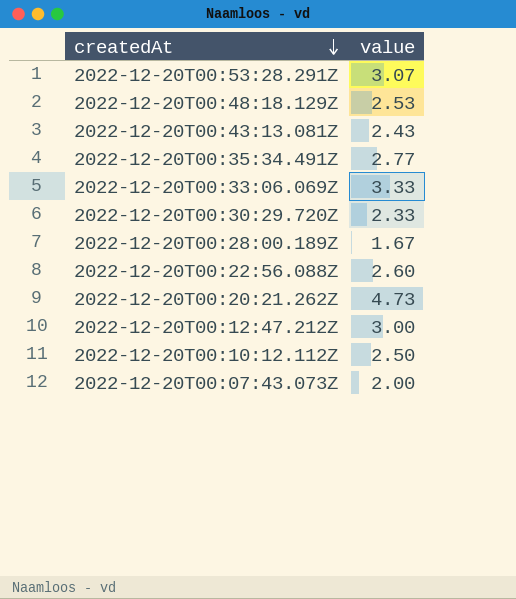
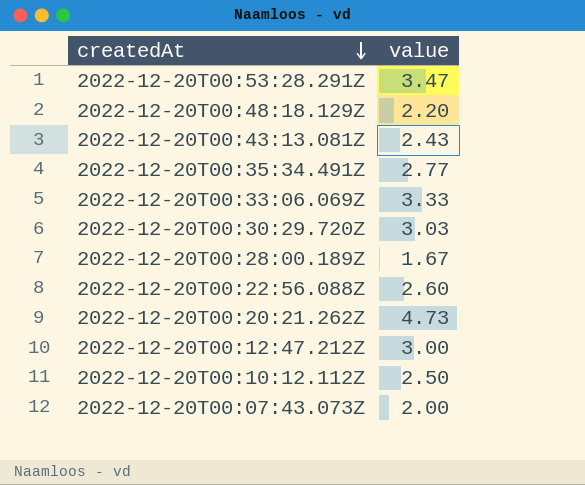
2022-12-20T00:53:28.291Z | value: 3.07 -> 3.47
2022-12-20T00:48:18.129Z | value: 2.53 -> 2.20
2022-12-20T00:30:29.720Z | value: 2.33 -> 3.03

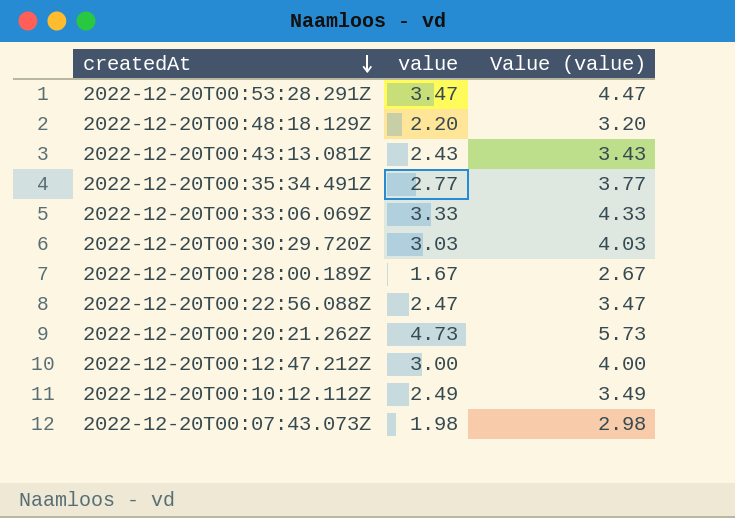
column Value (value) | formula: none -> [value] + 1
2022-12-20T00:22:56.088Z | value: 2.60 -> 2.47
2022-12-20T00:10:12.112Z | value: 2.50 -> 2.49
2022-12-20T00:07:43.073Z | value: 2.00 -> 1.98

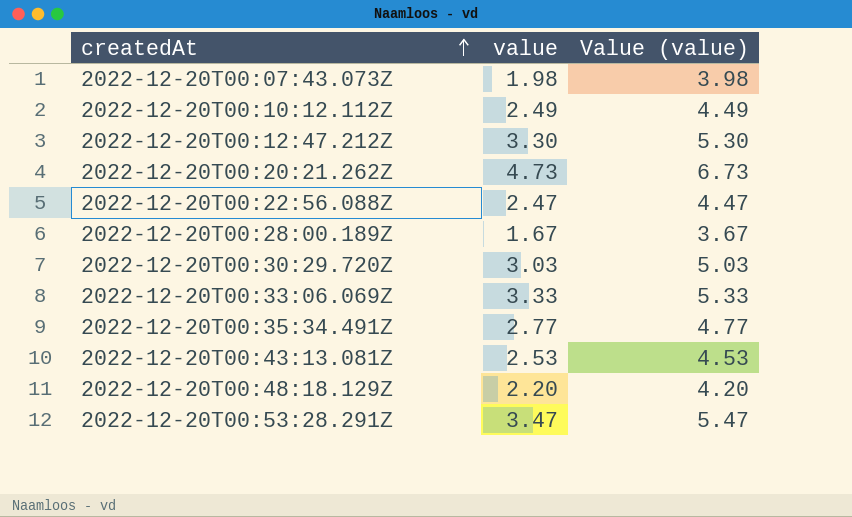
row order: createdAt descending -> createdAt ascending
column Value (value) | formula: [value] + 1 -> [value] + 2
2022-12-20T00:12:47.212Z | value: 3.00 -> 3.30
2022-12-20T00:43:13.081Z | value: 2.43 -> 2.53

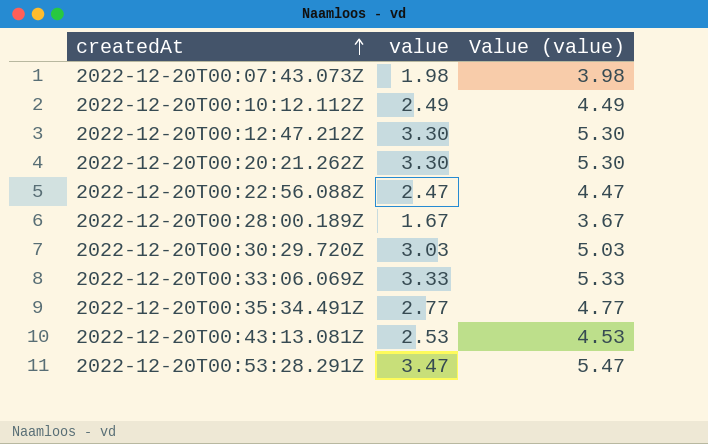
row 2022-12-20T00:48:18.129Z: 2.20 | 4.20 -> none
2022-12-20T00:20:21.262Z | value: 4.73 -> 3.30
2022-12-20T00:20:21.262Z | Value (value): 6.73 -> 5.30

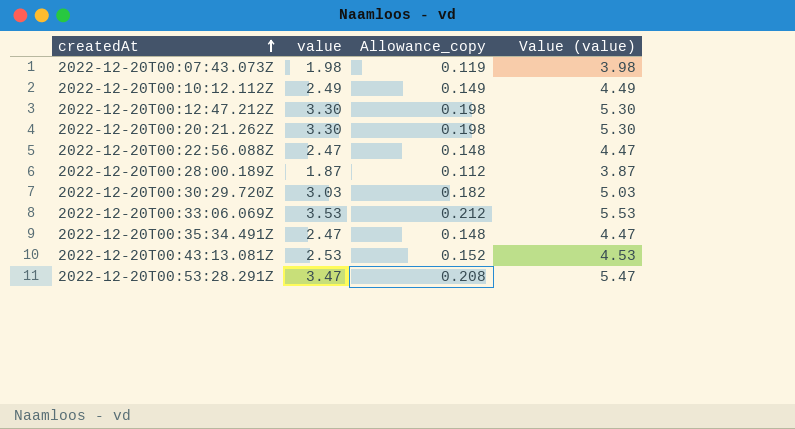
column Allowance_copy | formula: none -> [value] * 0.06
2022-12-20T00:28:00.189Z | value: 1.67 -> 1.87
2022-12-20T00:28:00.189Z | Value (value): 3.67 -> 3.87
2022-12-20T00:33:06.069Z | value: 3.33 -> 3.53
2022-12-20T00:33:06.069Z | Value (value): 5.33 -> 5.53
2022-12-20T00:35:34.491Z | value: 2.77 -> 2.47
2022-12-20T00:35:34.491Z | Value (value): 4.77 -> 4.47

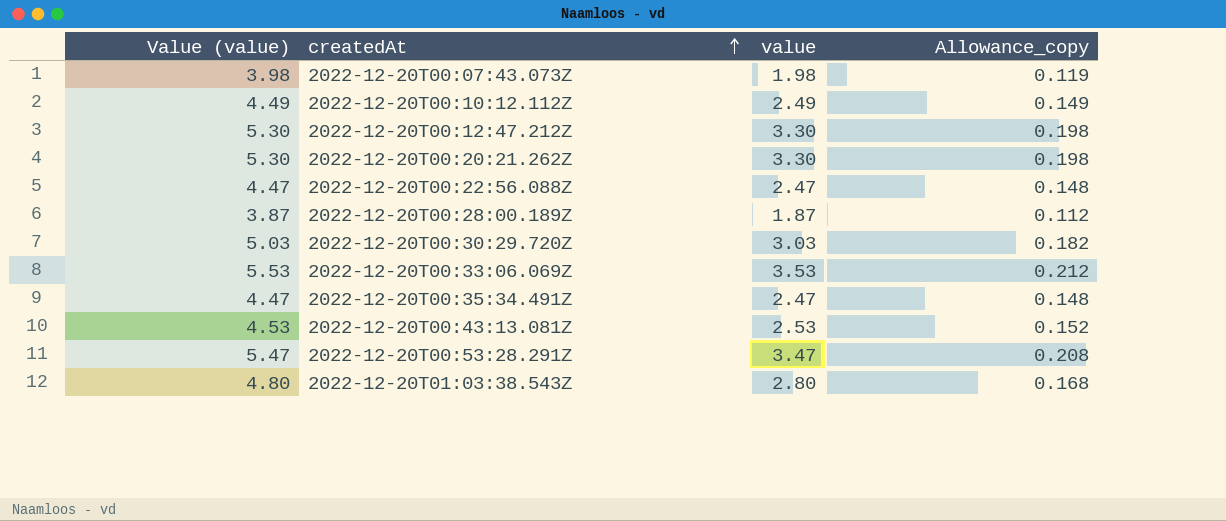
column Value (value) | position: 4 -> 1
row 2022-12-20T01:03:38.543Z: none -> 4.80 | 2.80 | 0.168

